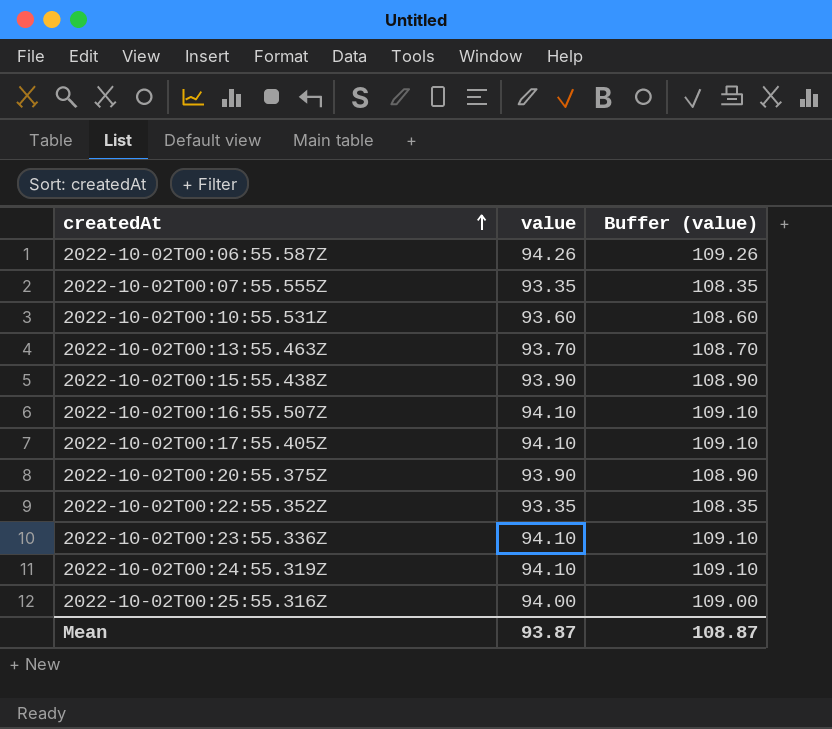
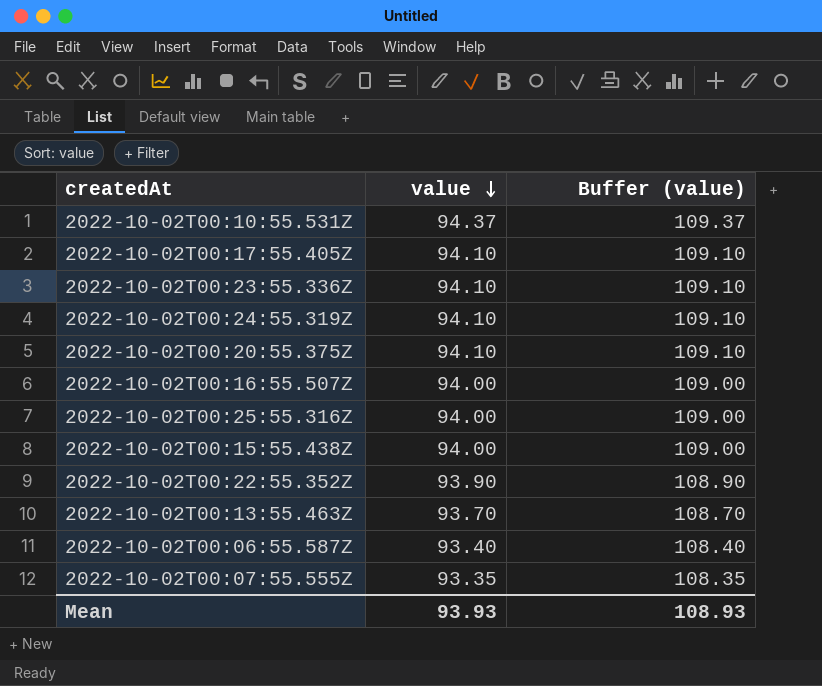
row order: createdAt ascending -> value descending
2022-10-02T00:10:55.531Z | value: 93.60 -> 94.37
2022-10-02T00:10:55.531Z | Buffer (value): 108.60 -> 109.37
2022-10-02T00:20:55.375Z | value: 93.90 -> 94.10
2022-10-02T00:20:55.375Z | Buffer (value): 108.90 -> 109.10
2022-10-02T00:16:55.507Z | value: 94.10 -> 94.00
2022-10-02T00:16:55.507Z | Buffer (value): 109.10 -> 109.00
2022-10-02T00:15:55.438Z | value: 93.90 -> 94.00
2022-10-02T00:15:55.438Z | Buffer (value): 108.90 -> 109.00
2022-10-02T00:22:55.352Z | value: 93.35 -> 93.90
2022-10-02T00:22:55.352Z | Buffer (value): 108.35 -> 108.90
2022-10-02T00:06:55.587Z | value: 94.26 -> 93.40
2022-10-02T00:06:55.587Z | Buffer (value): 109.26 -> 108.40
Mean | value: 93.87 -> 93.93
Mean | Buffer (value): 108.87 -> 108.93

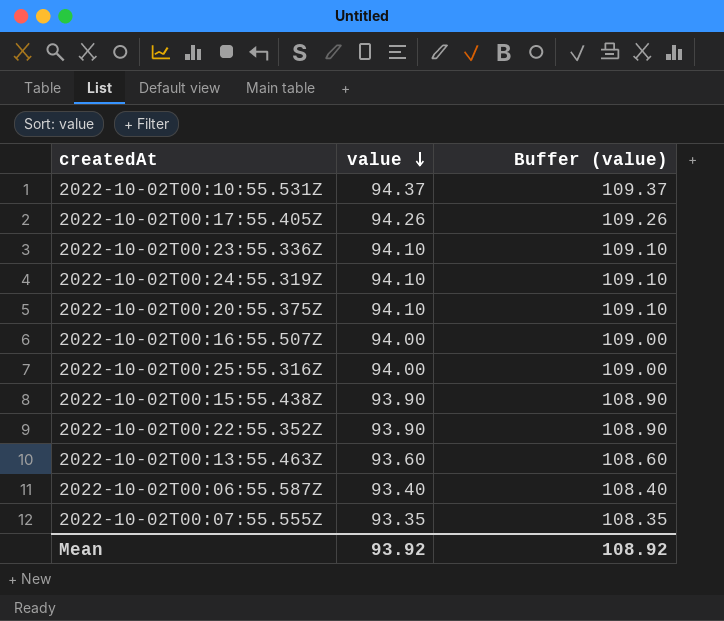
2022-10-02T00:17:55.405Z | value: 94.10 -> 94.26
2022-10-02T00:17:55.405Z | Buffer (value): 109.10 -> 109.26
2022-10-02T00:15:55.438Z | value: 94.00 -> 93.90
2022-10-02T00:15:55.438Z | Buffer (value): 109.00 -> 108.90
2022-10-02T00:13:55.463Z | value: 93.70 -> 93.60
2022-10-02T00:13:55.463Z | Buffer (value): 108.70 -> 108.60
Mean | value: 93.93 -> 93.92
Mean | Buffer (value): 108.93 -> 108.92

